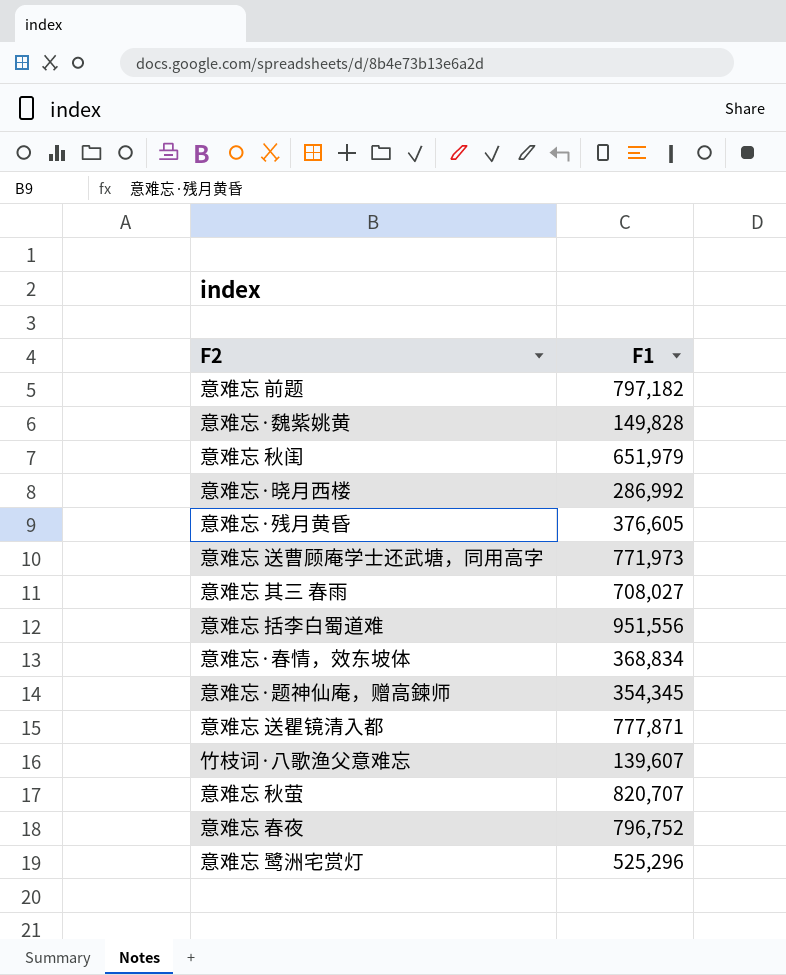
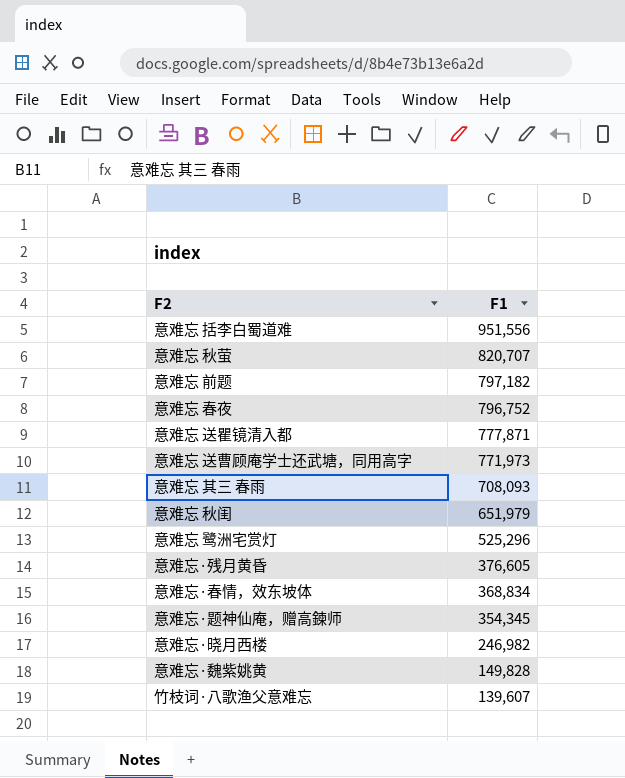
row order: none -> F1 descending
意难忘 其三 春雨 | F1: 708,027 -> 708,093
意难忘·晓月西楼 | F1: 286,992 -> 246,982

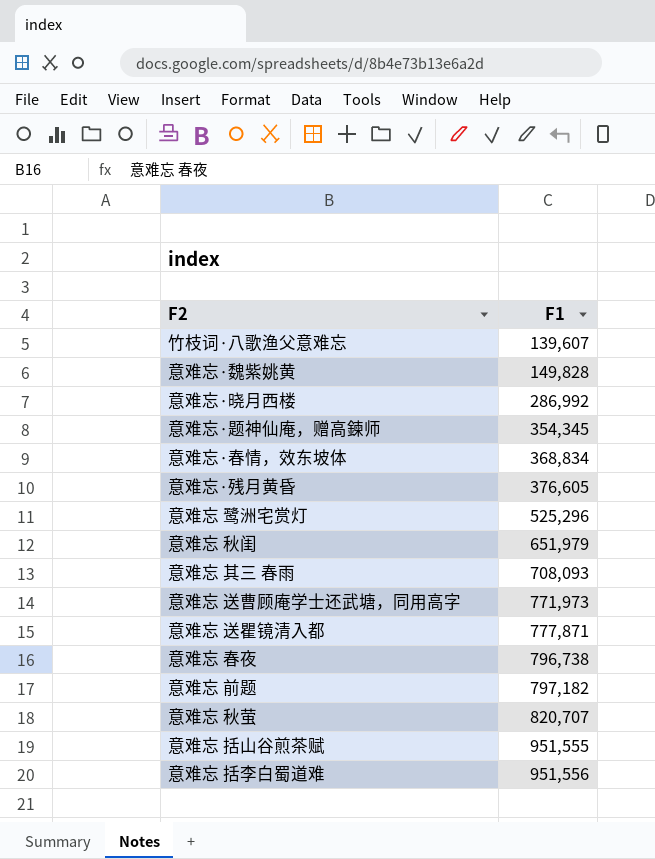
row order: F1 descending -> F1 ascending
意难忘·晓月西楼 | F1: 246,982 -> 286,992
意难忘 春夜 | F1: 796,752 -> 796,738
row 意难忘 括山谷煎茶赋: none -> 951,555

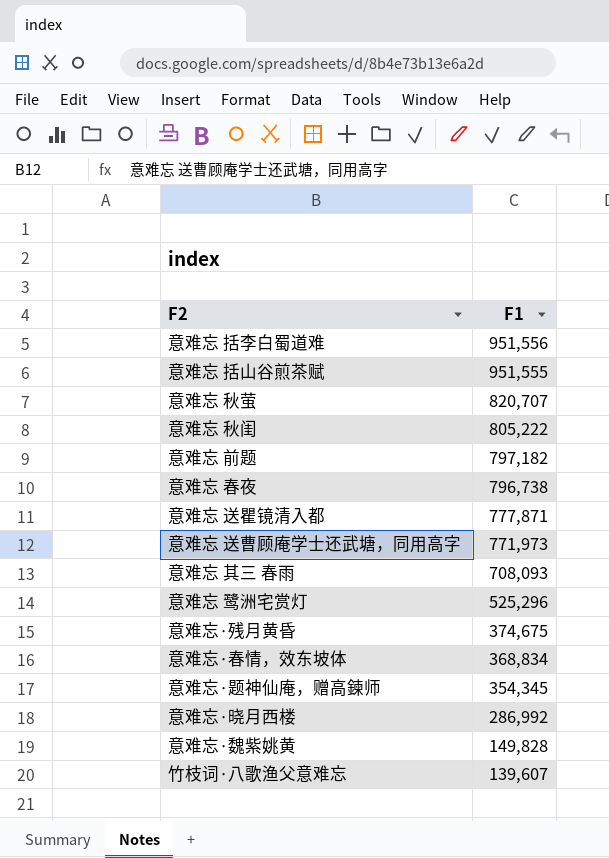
row order: F1 ascending -> F1 descending
意难忘 秋闺 | F1: 651,979 -> 805,222
意难忘·残月黄昏 | F1: 376,605 -> 374,675

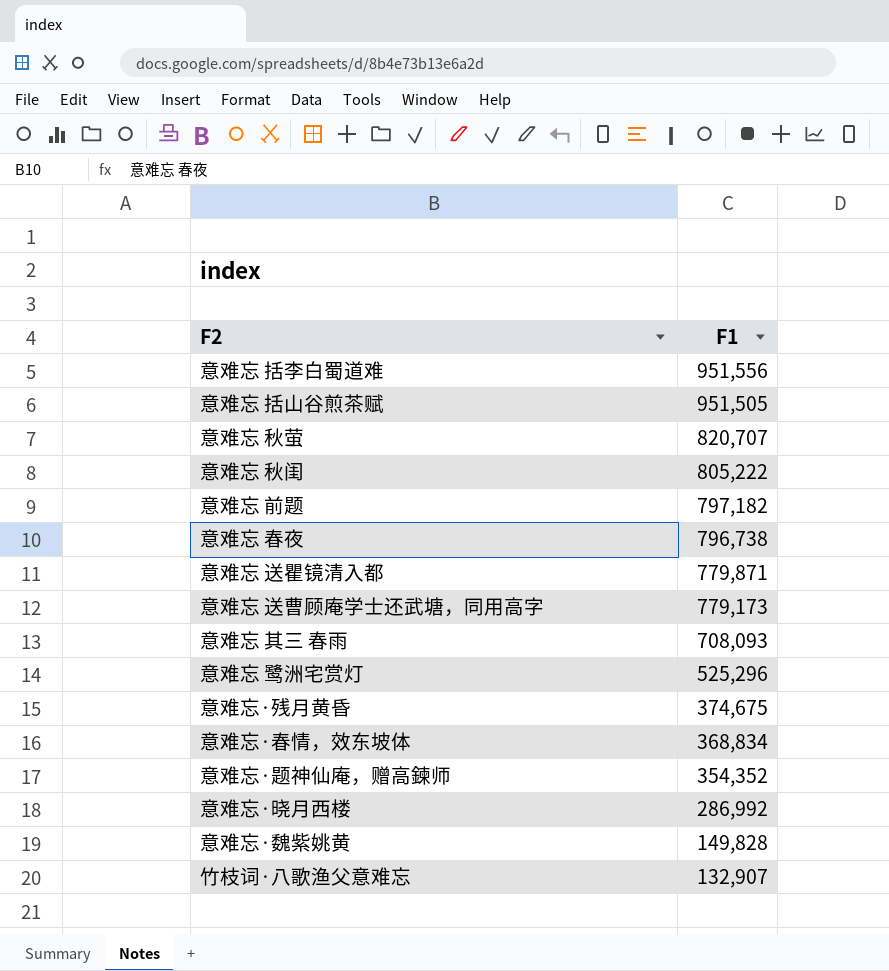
意难忘 括山谷煎茶赋 | F1: 951,555 -> 951,505
意难忘 送瞿镜清入都 | F1: 777,871 -> 779,871
意难忘 送曹顾庵学士还武塘，同用高字 | F1: 771,973 -> 779,173
意难忘·题神仙庵，赠高鍊师 | F1: 354,345 -> 354,352
竹枝词·八歌渔父意难忘 | F1: 139,607 -> 132,907

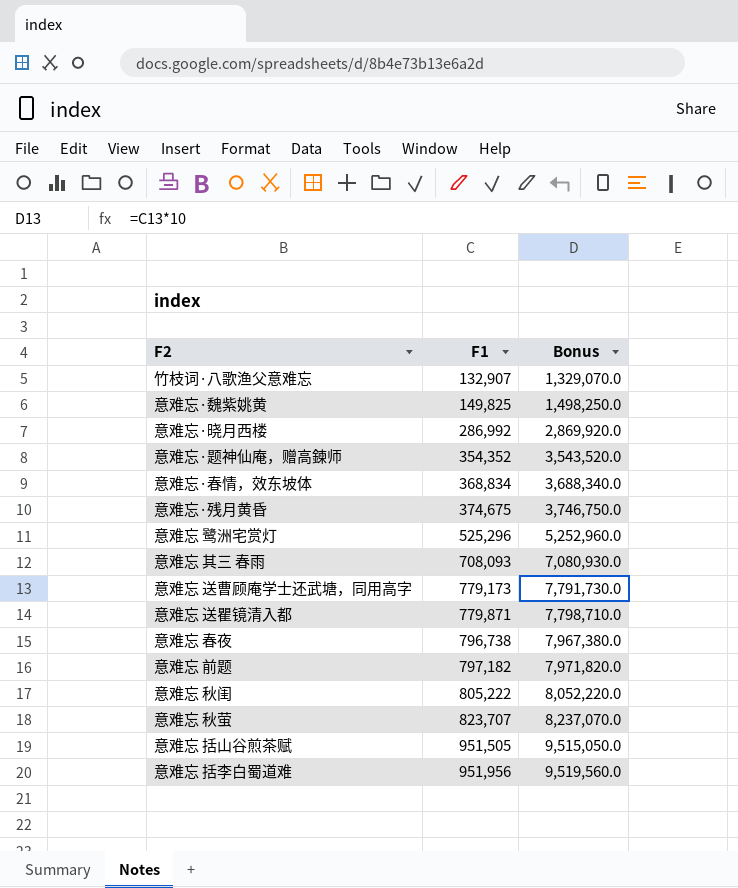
row order: F1 descending -> F1 ascending
column Bonus | formula: none -> [F1] * 10
意难忘·魏紫姚黄 | F1: 149,828 -> 149,825
意难忘 秋萤 | F1: 820,707 -> 823,707
意难忘 括李白蜀道难 | F1: 951,556 -> 951,956

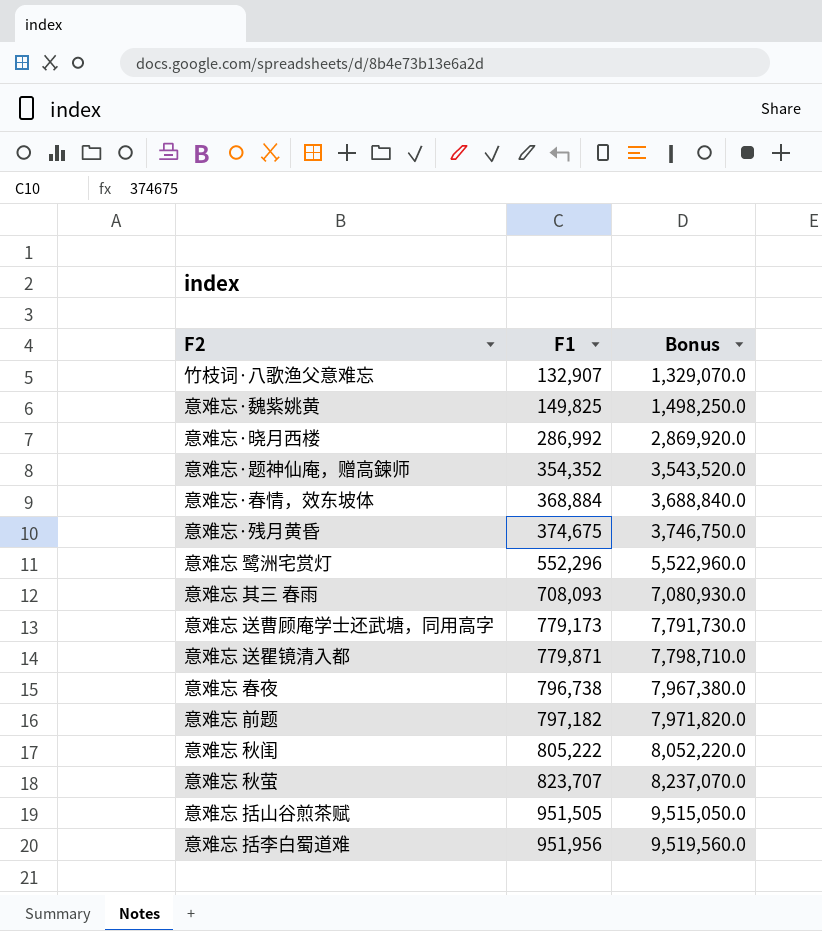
意难忘·春情，效东坡体 | F1: 368,834 -> 368,884
意难忘·春情，效东坡体 | Bonus: 3,688,340.0 -> 3,688,840.0
意难忘 鹭洲宅赏灯 | F1: 525,296 -> 552,296
意难忘 鹭洲宅赏灯 | Bonus: 5,252,960.0 -> 5,522,960.0

